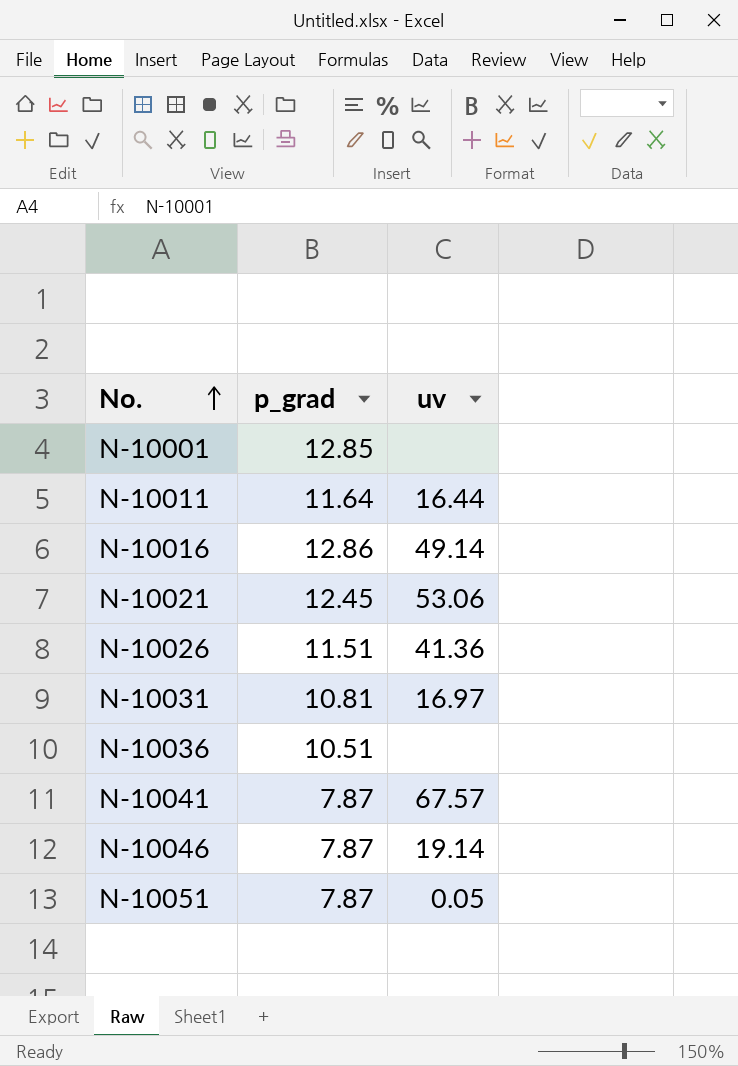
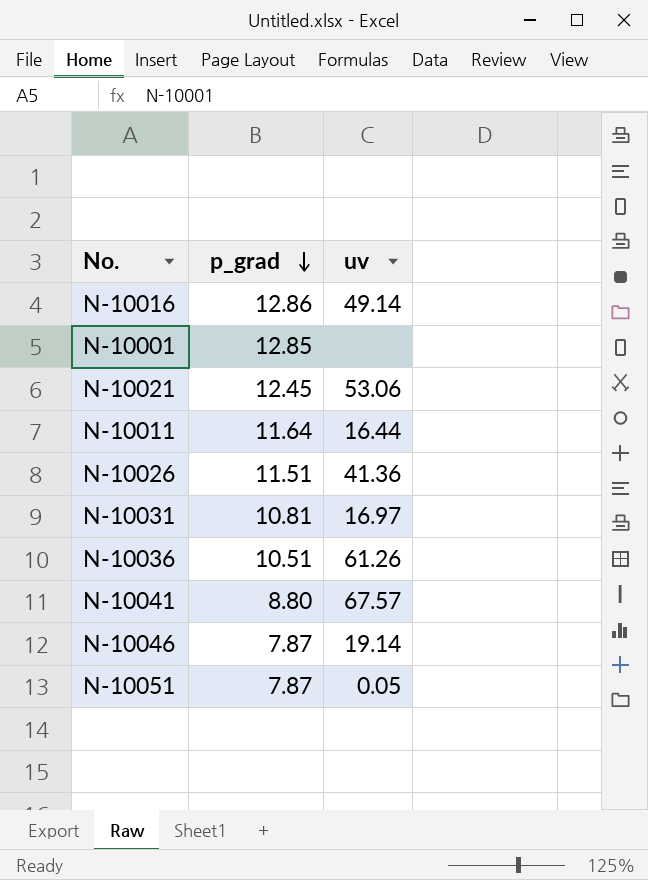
row order: No. ascending -> p_grad descending
N-10036 | uv: none -> 61.26
N-10041 | p_grad: 7.87 -> 8.80

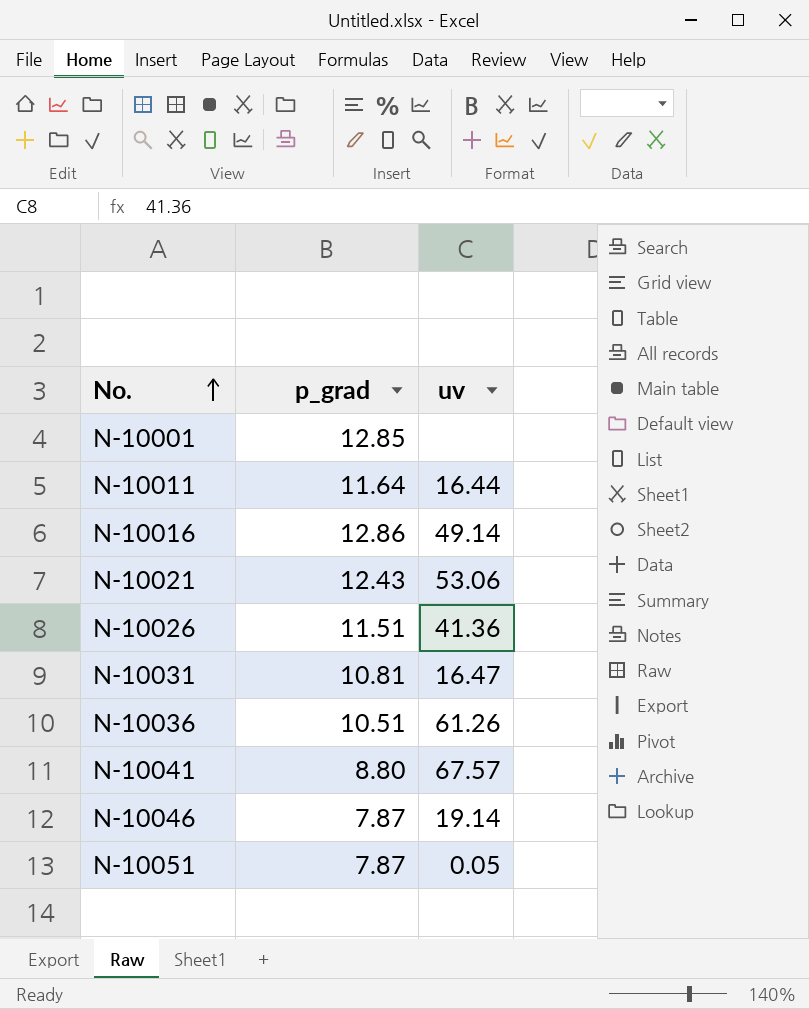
row order: p_grad descending -> No. ascending
N-10021 | p_grad: 12.45 -> 12.43
N-10031 | uv: 16.97 -> 16.47

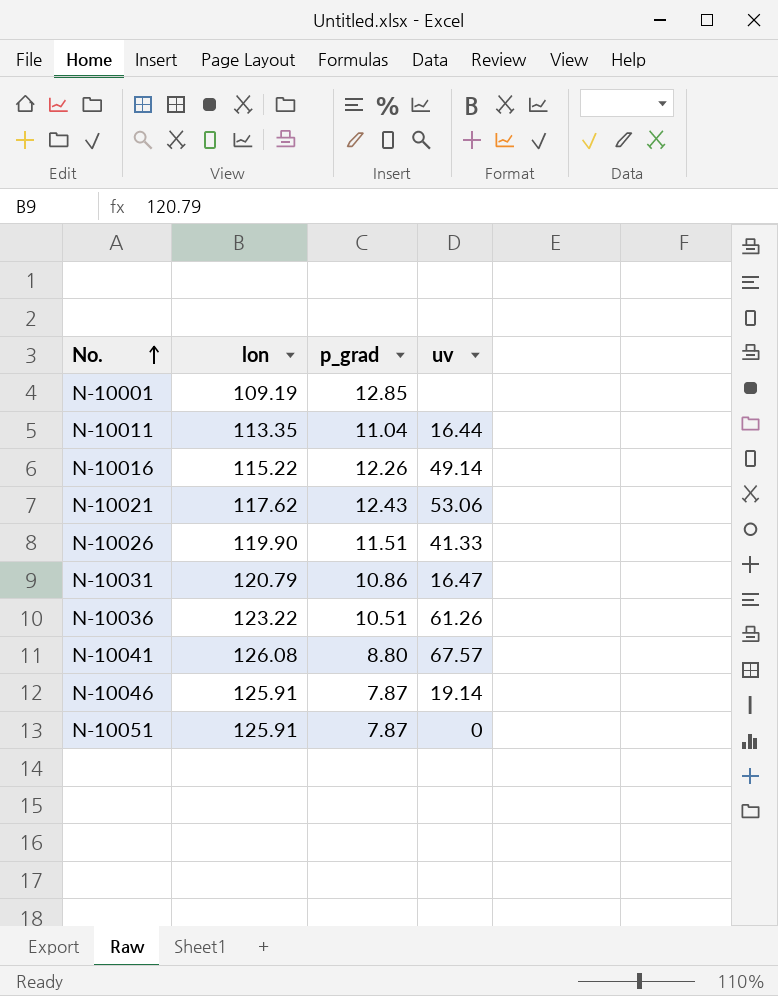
column lon | position: none -> 2
N-10011 | p_grad: 11.64 -> 11.04
N-10016 | p_grad: 12.86 -> 12.26
N-10026 | uv: 41.36 -> 41.33
N-10031 | p_grad: 10.81 -> 10.86
N-10051 | uv: 0.05 -> 0

